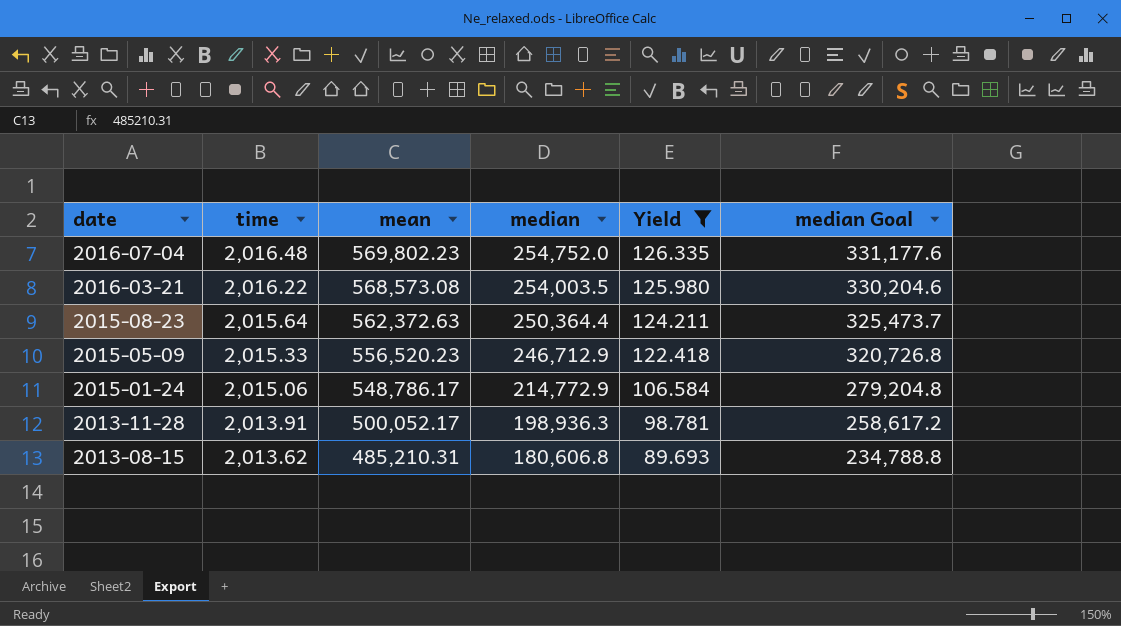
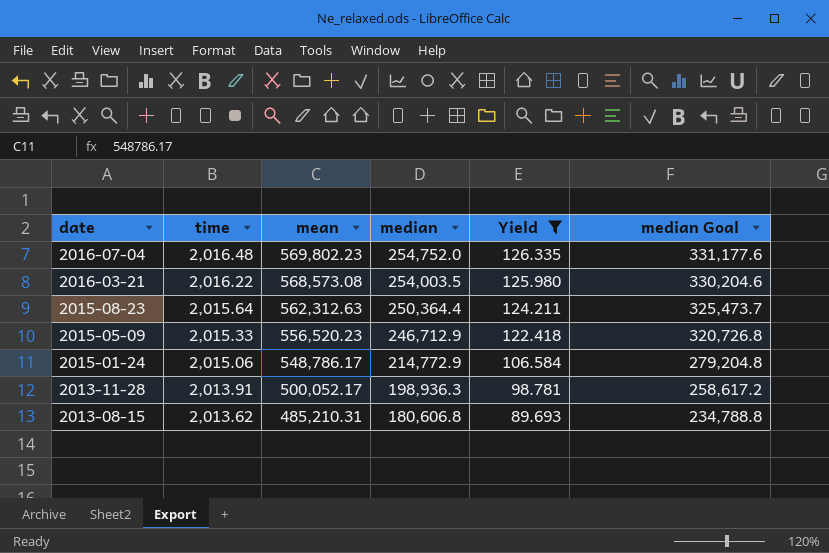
2015-08-23 | mean: 562,372.63 -> 562,312.63

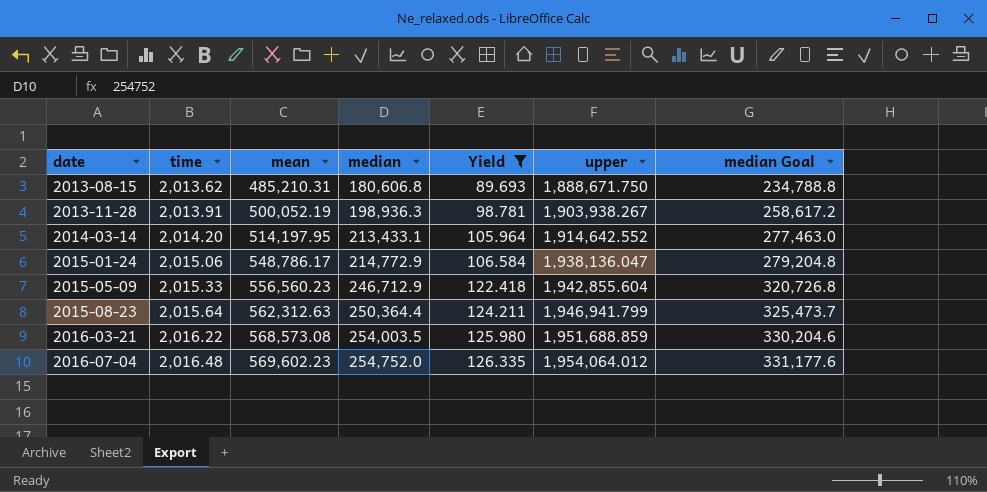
row order: date descending -> date ascending
column upper | position: none -> 6
2013-11-28 | mean: 500,052.17 -> 500,052.19
row 2014-03-14: none -> 2,014.20 | 514,197.95 | 213,433.1 | 105.964 | 1,914,642.552 | 277,463.0
2015-05-09 | mean: 556,520.23 -> 556,560.23
2016-07-04 | mean: 569,802.23 -> 569,602.23

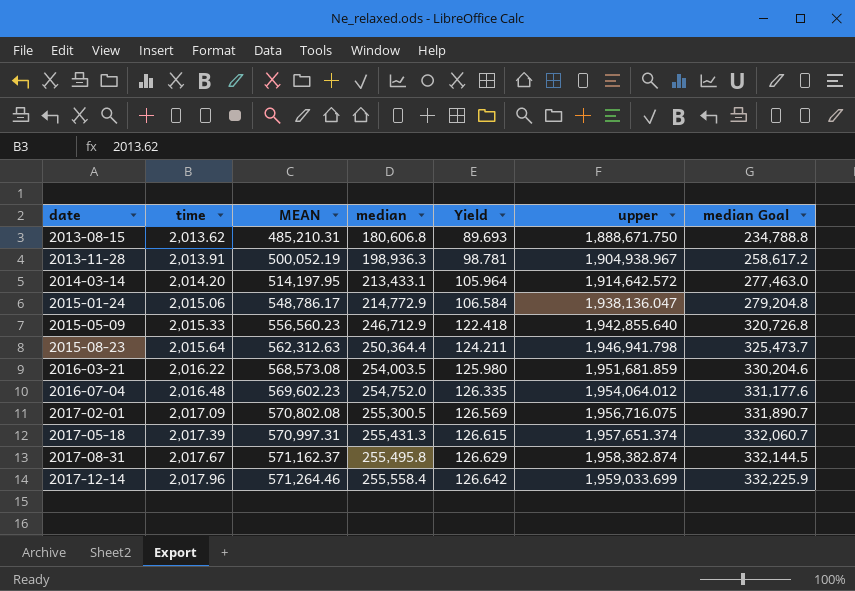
filter: Yield <= 126.335 -> none
column name: mean -> MEAN
2013-11-28 | upper: 1,903,938.267 -> 1,904,938.967
2014-03-14 | upper: 1,914,642.552 -> 1,914,642.572
2015-05-09 | upper: 1,942,855.604 -> 1,942,855.640
2015-08-23 | upper: 1,946,941.799 -> 1,946,941.798
2016-03-21 | upper: 1,951,688.859 -> 1,951,681.859

